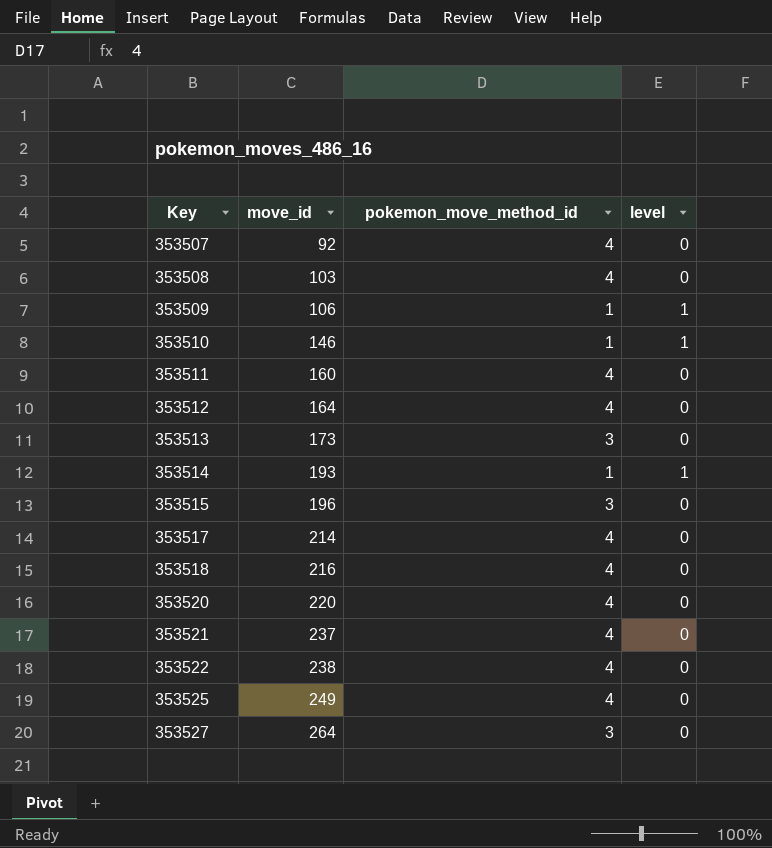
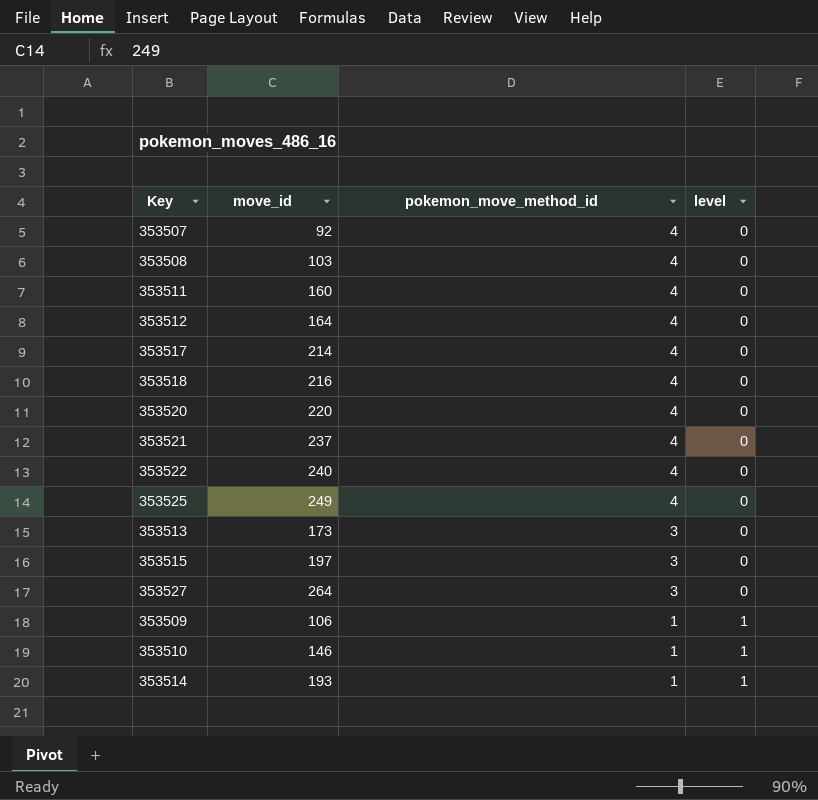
row order: Key ascending -> pokemon_move_method_id descending
353522 | move_id: 238 -> 240
353515 | move_id: 196 -> 197

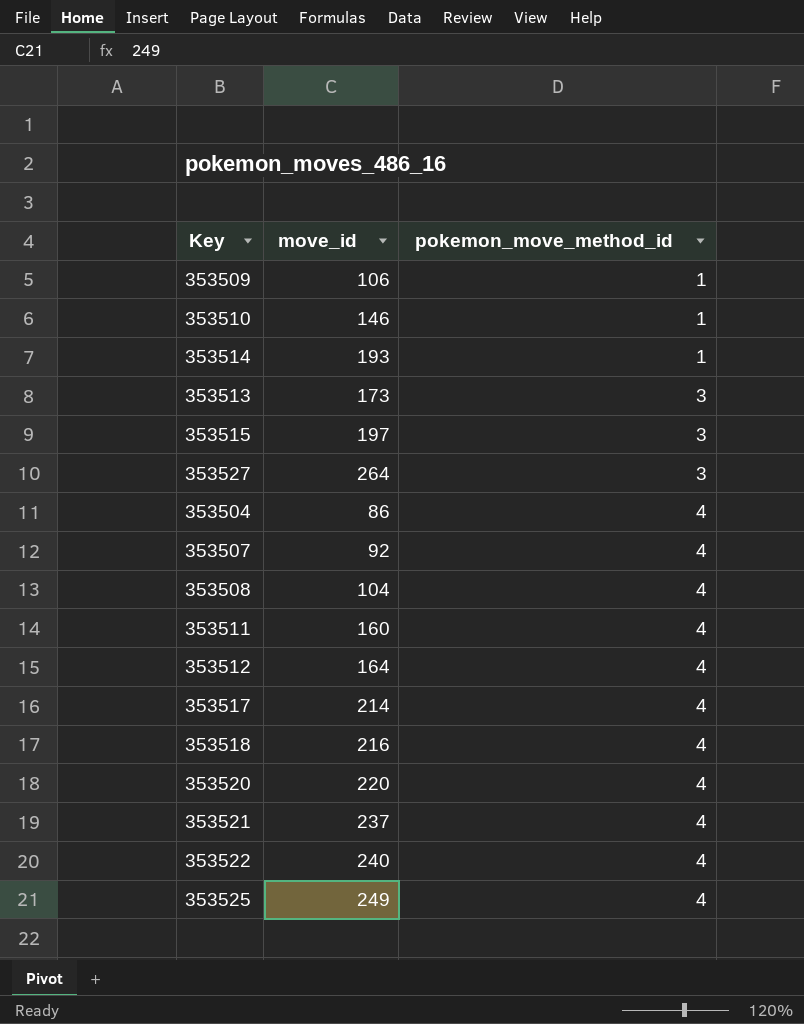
row order: pokemon_move_method_id descending -> pokemon_move_method_id ascending
column level | position: 4 -> none
row 353504: none -> 86 | 4
353508 | move_id: 103 -> 104

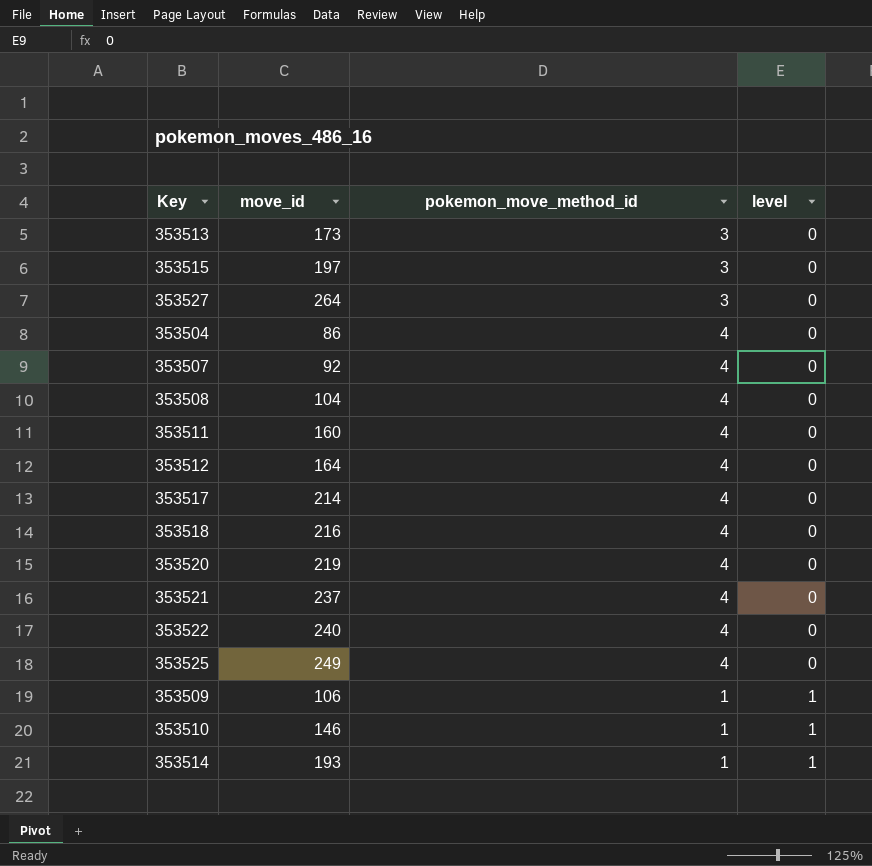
row order: pokemon_move_method_id ascending -> level ascending
column level | position: none -> 4
353520 | move_id: 220 -> 219

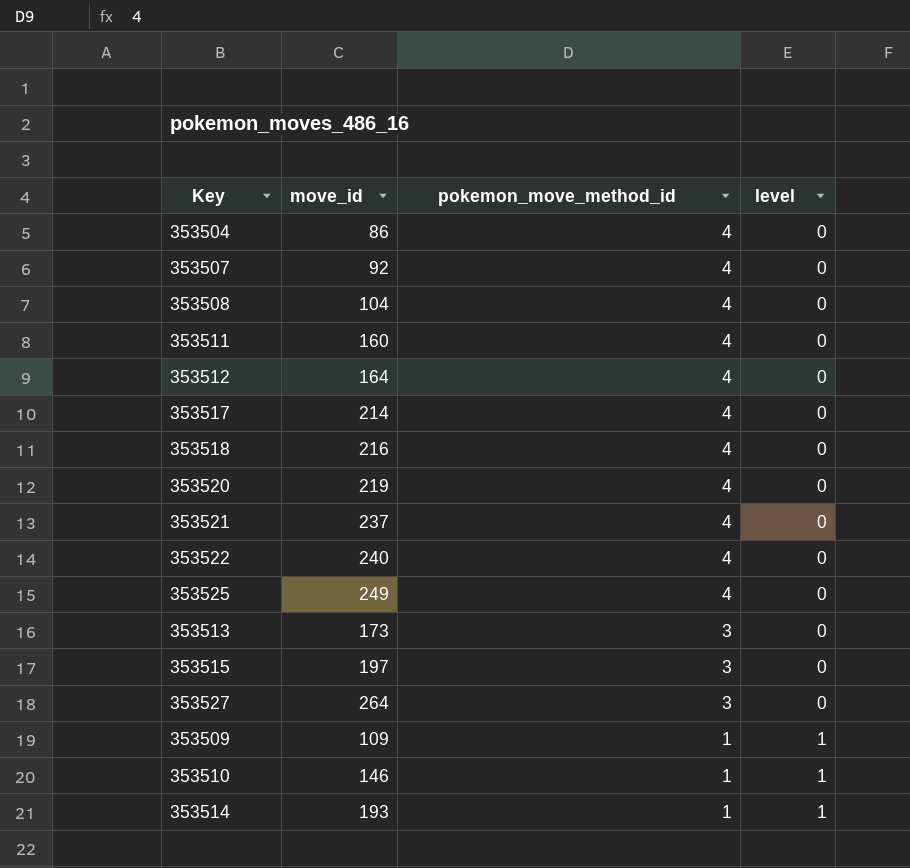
row order: level ascending -> pokemon_move_method_id descending
353509 | move_id: 106 -> 109

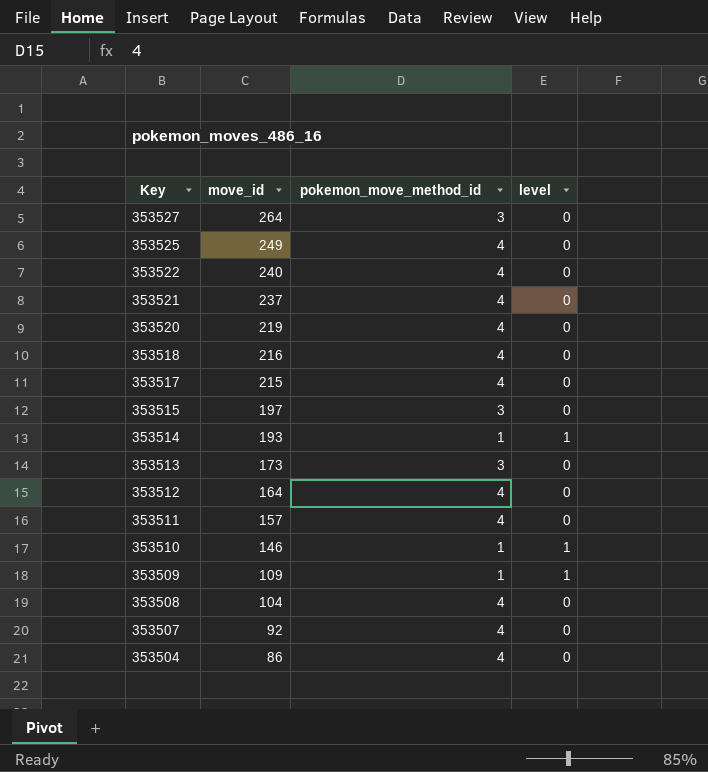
row order: pokemon_move_method_id descending -> Key descending
353517 | move_id: 214 -> 215
353511 | move_id: 160 -> 157

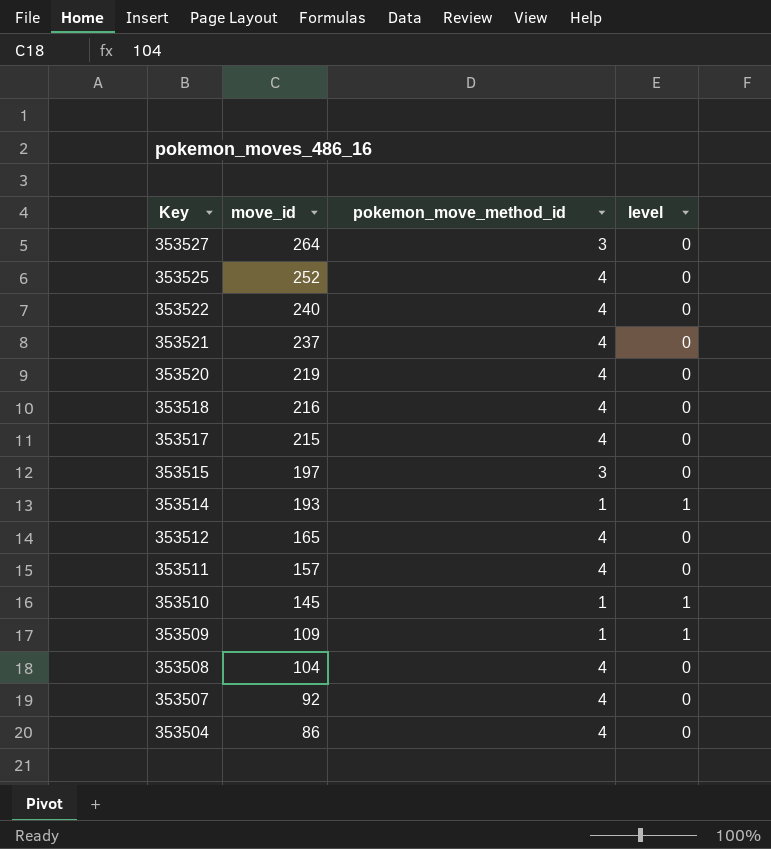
row 353513: 173 | 3 | 0 -> none
353525 | move_id: 249 -> 252
353512 | move_id: 164 -> 165
353510 | move_id: 146 -> 145

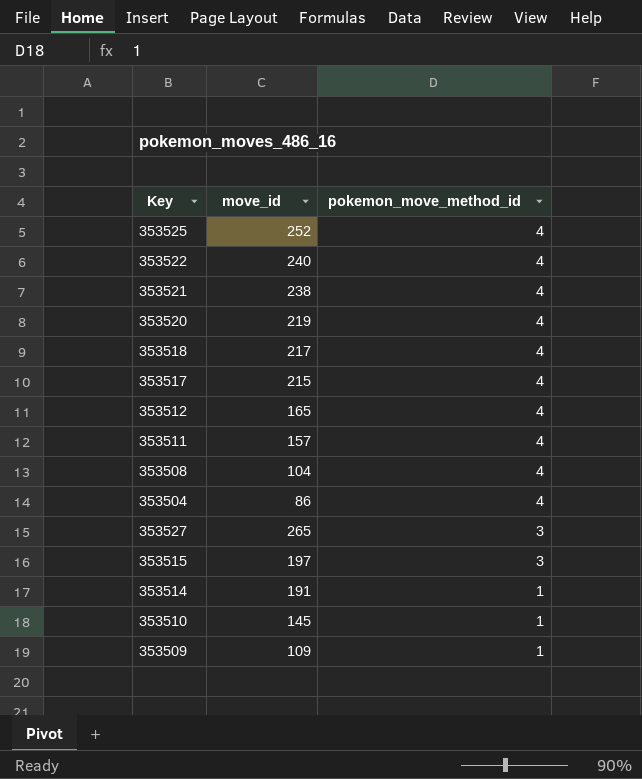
row order: Key descending -> pokemon_move_method_id descending
column level | position: 4 -> none
row 353507: 92 | 4 | 0 -> none
353521 | move_id: 237 -> 238
353518 | move_id: 216 -> 217
353527 | move_id: 264 -> 265
353514 | move_id: 193 -> 191

